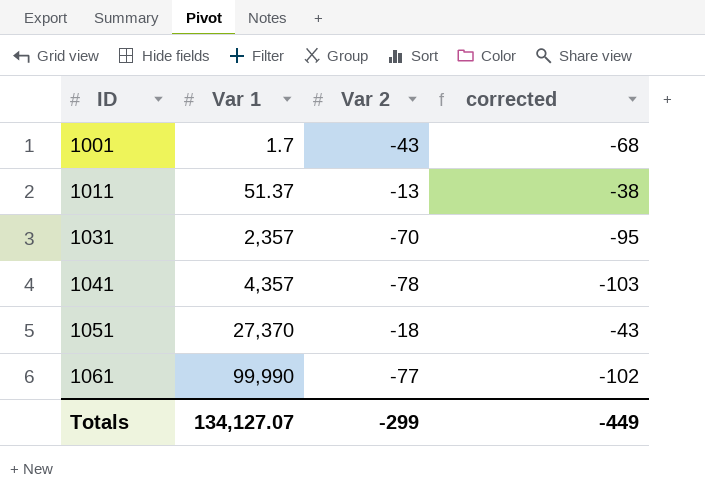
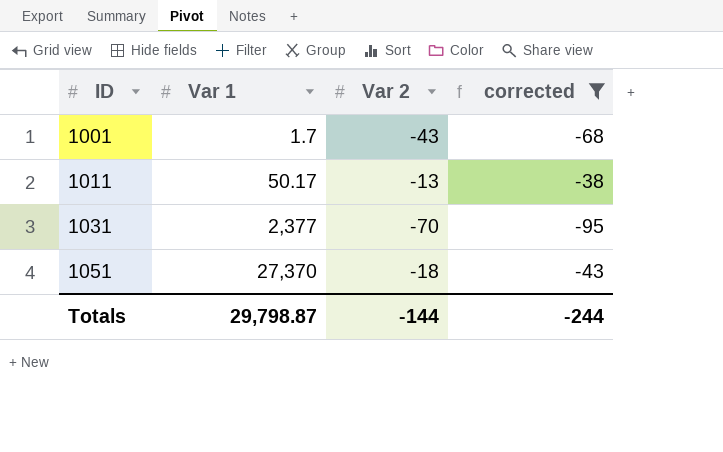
filter: none -> corrected >= -95
1011 | Var 1: 51.37 -> 50.17
1031 | Var 1: 2,357 -> 2,377
Totals | Var 1: 134,127.07 -> 29,798.87
Totals | Var 2: -299 -> -144
Totals | corrected: -449 -> -244

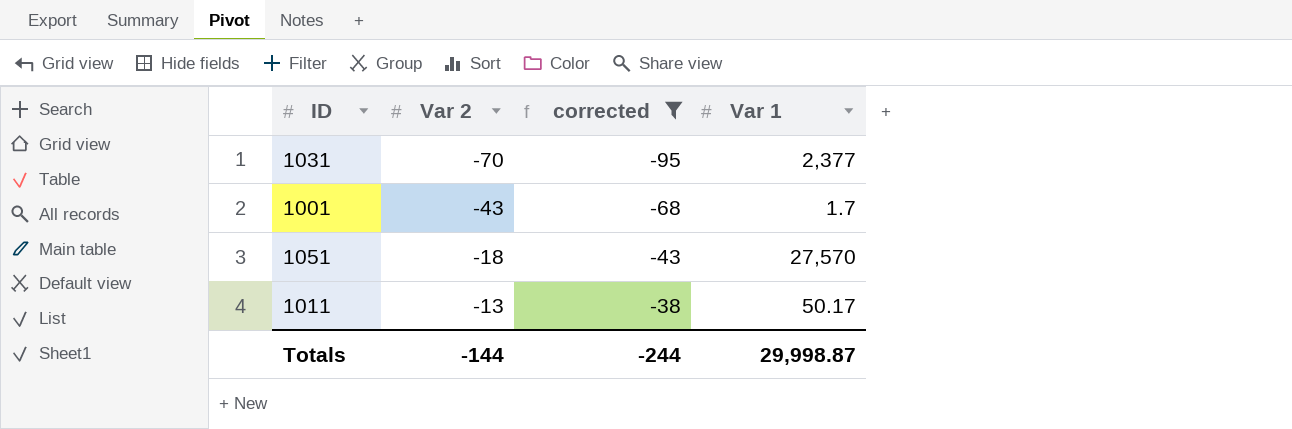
row order: ID ascending -> Var 2 ascending
column Var 1 | position: 2 -> 4
1051 | Var 1: 27,370 -> 27,570
Totals | Var 1: 29,798.87 -> 29,998.87

